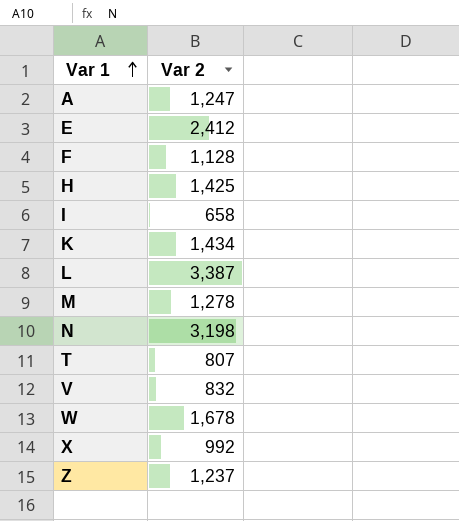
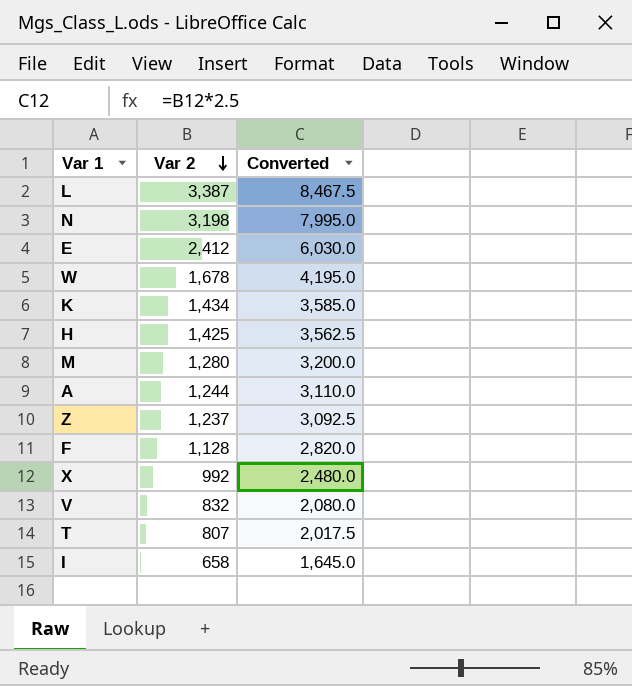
row order: Var 1 ascending -> Var 2 descending
column Converted | formula: none -> [Var 2] * 2.5
M | Var 2: 1,278 -> 1,280
A | Var 2: 1,247 -> 1,244

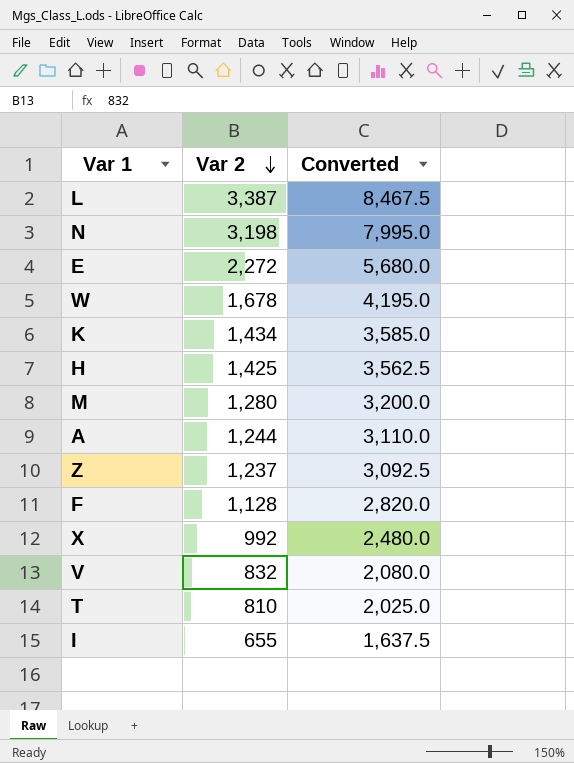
E | Var 2: 2,412 -> 2,272
E | Converted: 6,030.0 -> 5,680.0
T | Var 2: 807 -> 810
T | Converted: 2,017.5 -> 2,025.0
I | Var 2: 658 -> 655
I | Converted: 1,645.0 -> 1,637.5

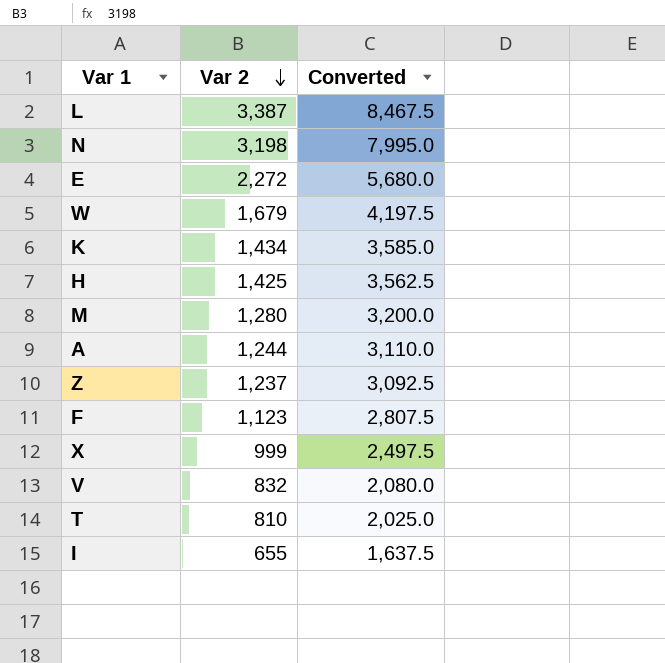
W | Var 2: 1,678 -> 1,679
W | Converted: 4,195.0 -> 4,197.5
F | Var 2: 1,128 -> 1,123
F | Converted: 2,820.0 -> 2,807.5
X | Var 2: 992 -> 999
X | Converted: 2,480.0 -> 2,497.5

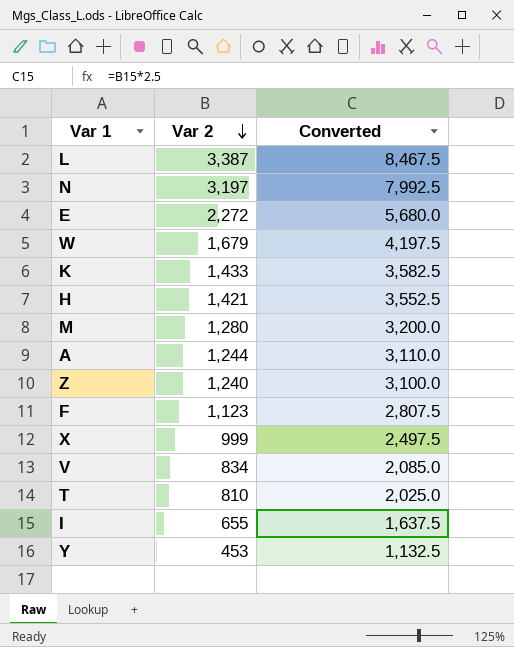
N | Var 2: 3,198 -> 3,197
N | Converted: 7,995.0 -> 7,992.5
K | Var 2: 1,434 -> 1,433
K | Converted: 3,585.0 -> 3,582.5
H | Var 2: 1,425 -> 1,421
H | Converted: 3,562.5 -> 3,552.5
Z | Var 2: 1,237 -> 1,240
Z | Converted: 3,092.5 -> 3,100.0
V | Var 2: 832 -> 834
V | Converted: 2,080.0 -> 2,085.0
row Y: none -> 453 | 1,132.5

